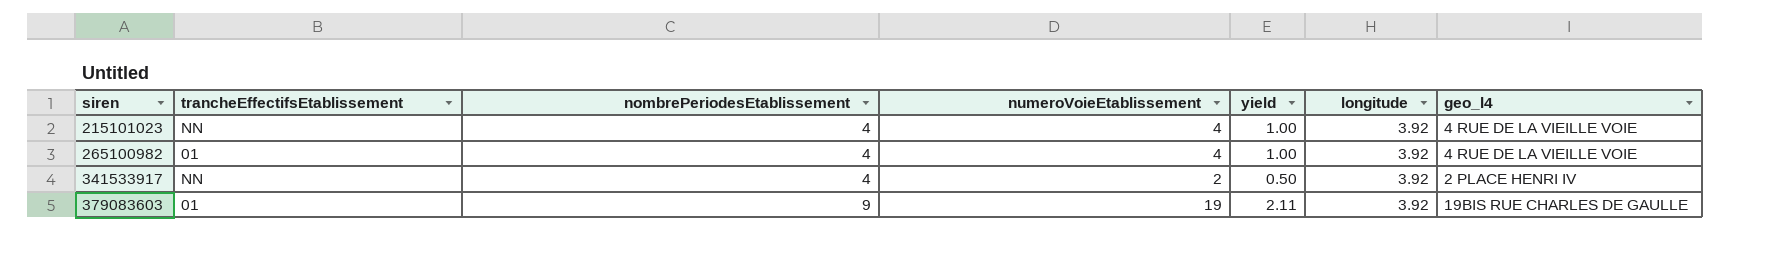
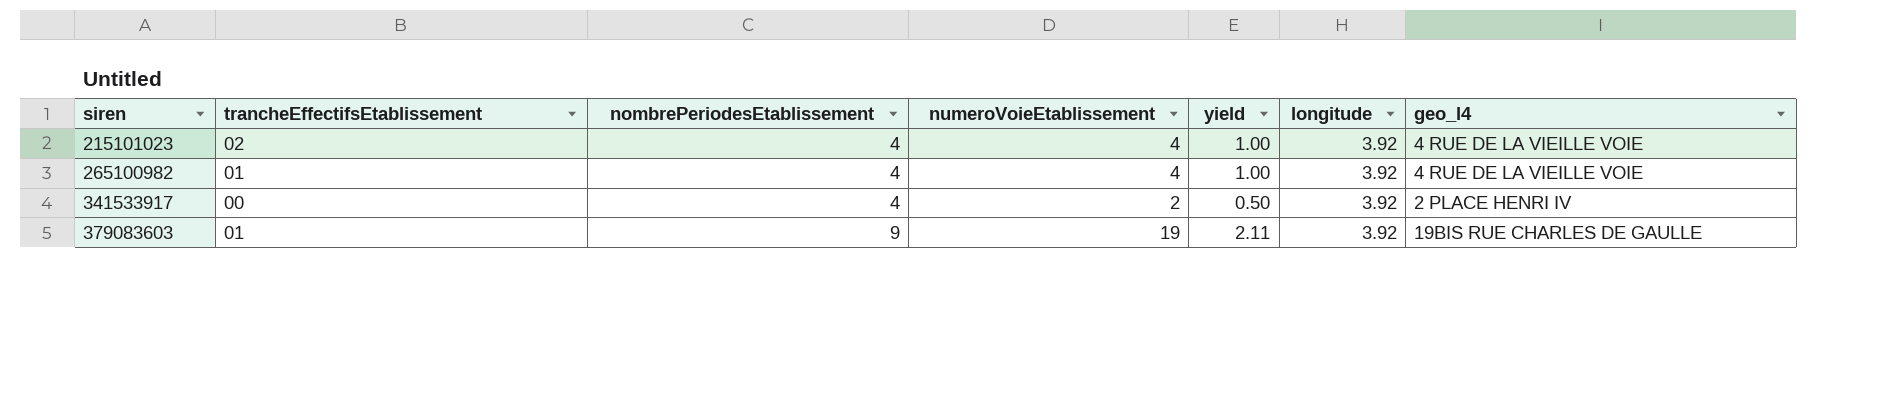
215101023 | trancheEffectifsEtablissement: NN -> 02
341533917 | trancheEffectifsEtablissement: NN -> 00

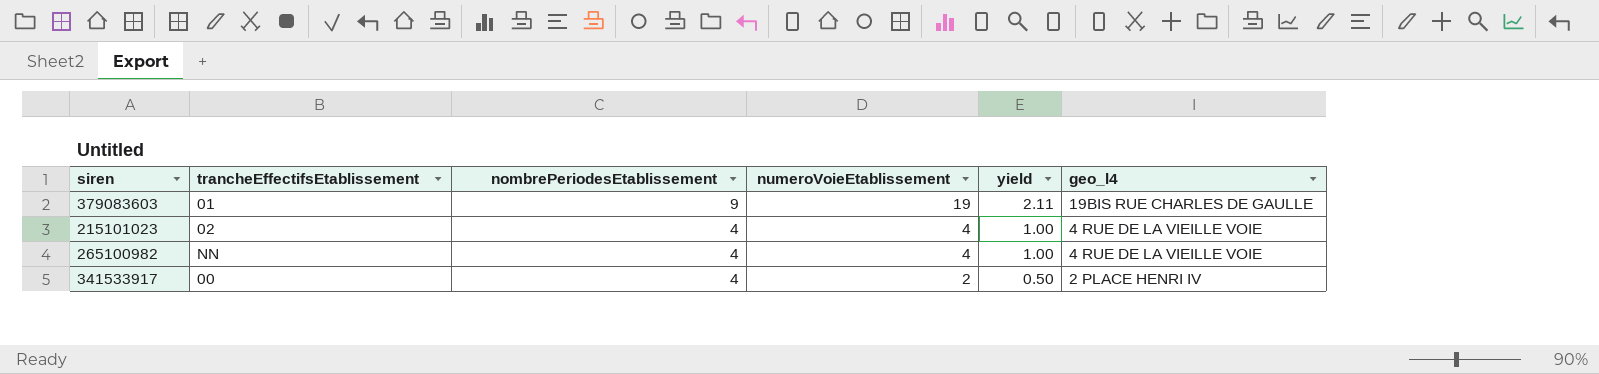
row order: siren ascending -> nombrePeriodesEtablissement descending
column longitude | position: 6 -> none
265100982 | trancheEffectifsEtablissement: 01 -> NN

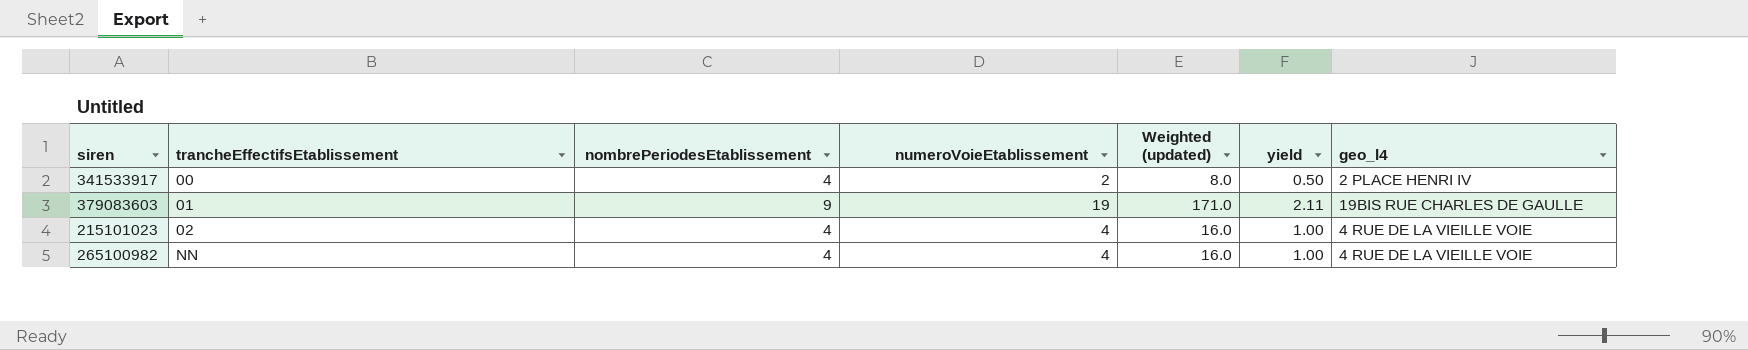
row order: nombrePeriodesEtablissement descending -> trancheEffectifsEtablissement ascending
column Weighted (updated) | formula: none -> [nombrePeriodesEtablissement] * [numeroVoieEtablissement]

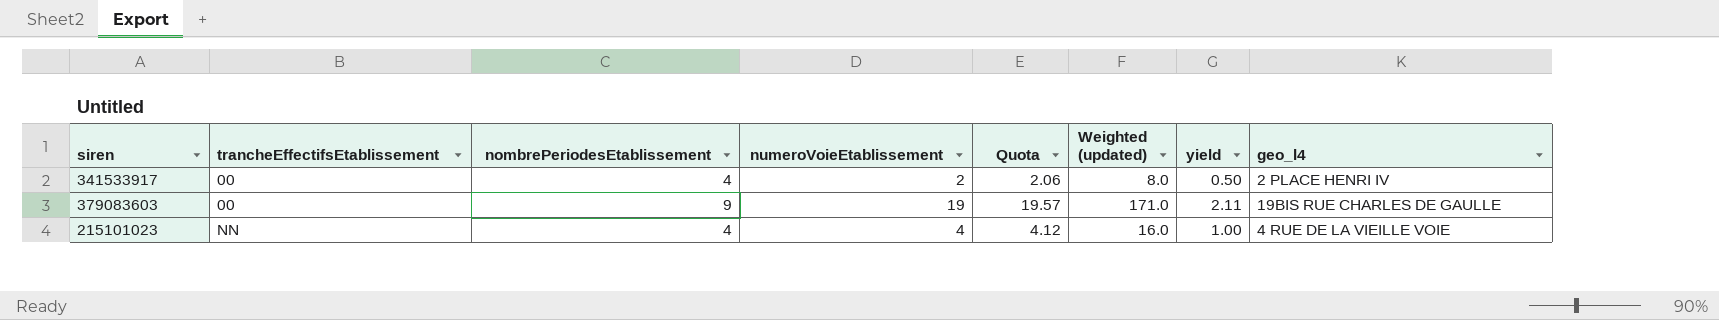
column Quota | formula: none -> [numeroVoieEtablissement] * 1.03
row 265100982: NN | 4 | 4 | 16.0 | 1.00 | 4 RUE DE LA VIEILLE VOIE -> none
379083603 | trancheEffectifsEtablissement: 01 -> 00
215101023 | trancheEffectifsEtablissement: 02 -> NN

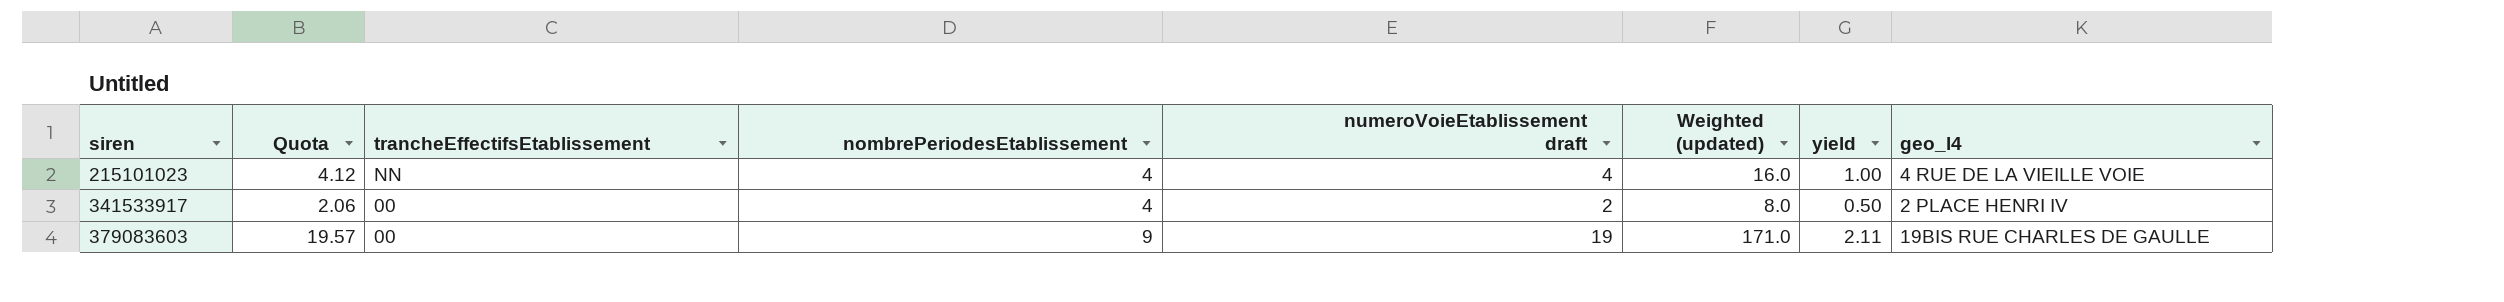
row order: trancheEffectifsEtablissement ascending -> siren ascending
column Quota | position: 5 -> 2
column name: numeroVoieEtablissement -> numeroVoieEtablissement draft

